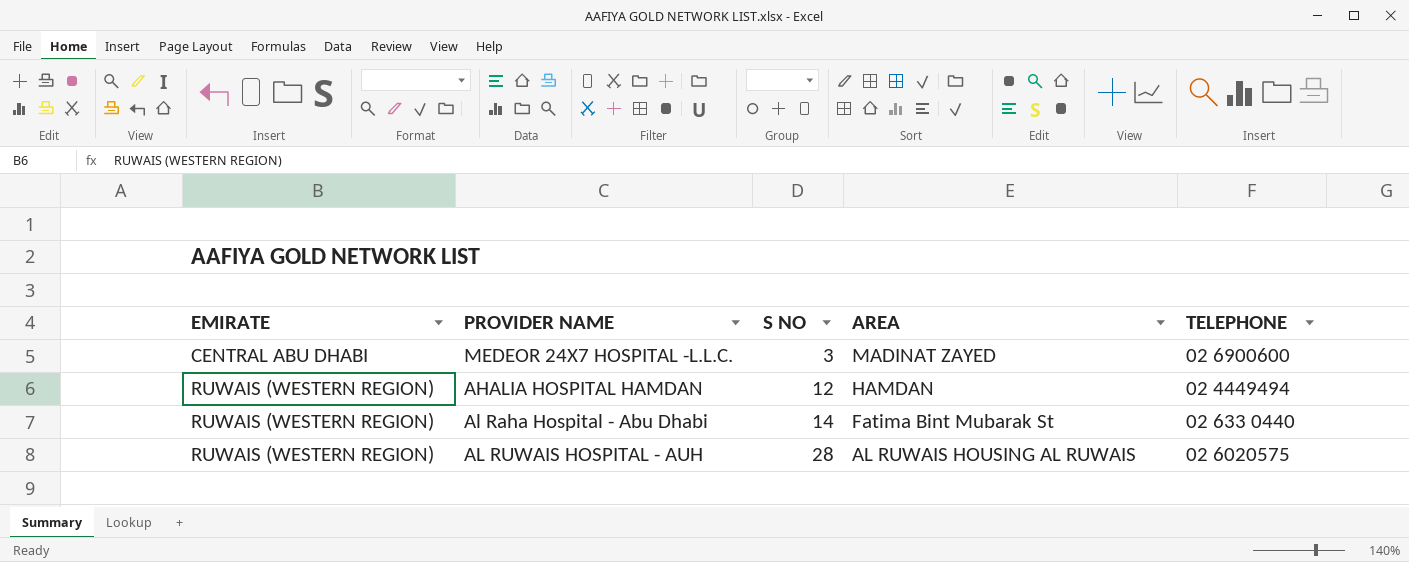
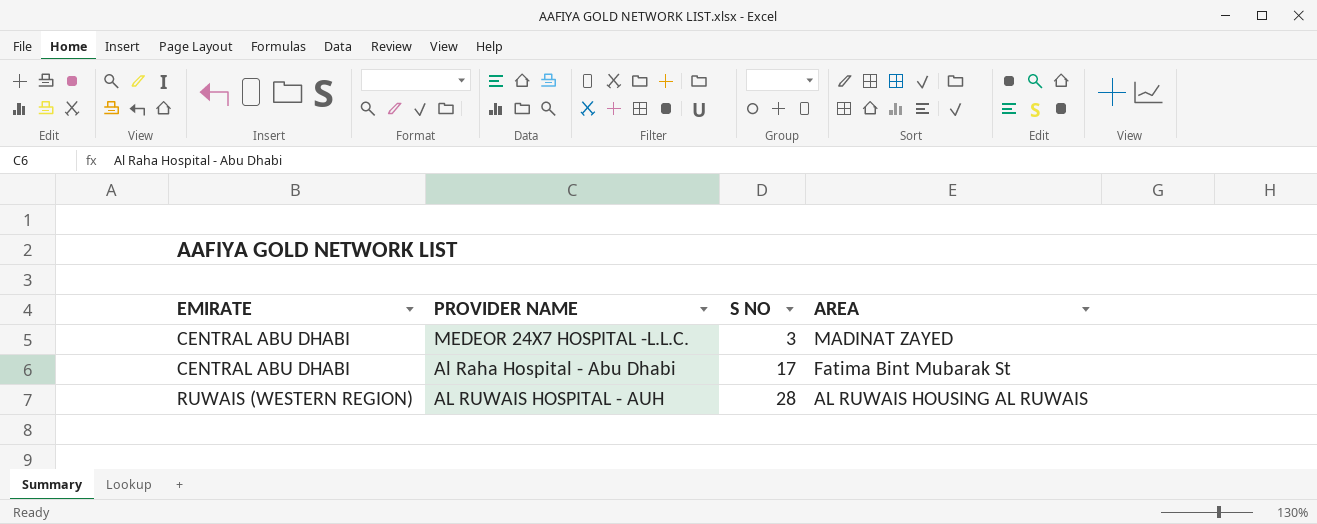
column TELEPHONE | position: 5 -> none
row AHALIA HOSPITAL HAMDAN: RUWAIS (WESTERN REGION) | 12 | HAMDAN | 02 4449494 -> none
Al Raha Hospital - Abu Dhabi | EMIRATE: RUWAIS (WESTERN REGION) -> CENTRAL ABU DHABI
Al Raha Hospital - Abu Dhabi | S NO: 14 -> 17

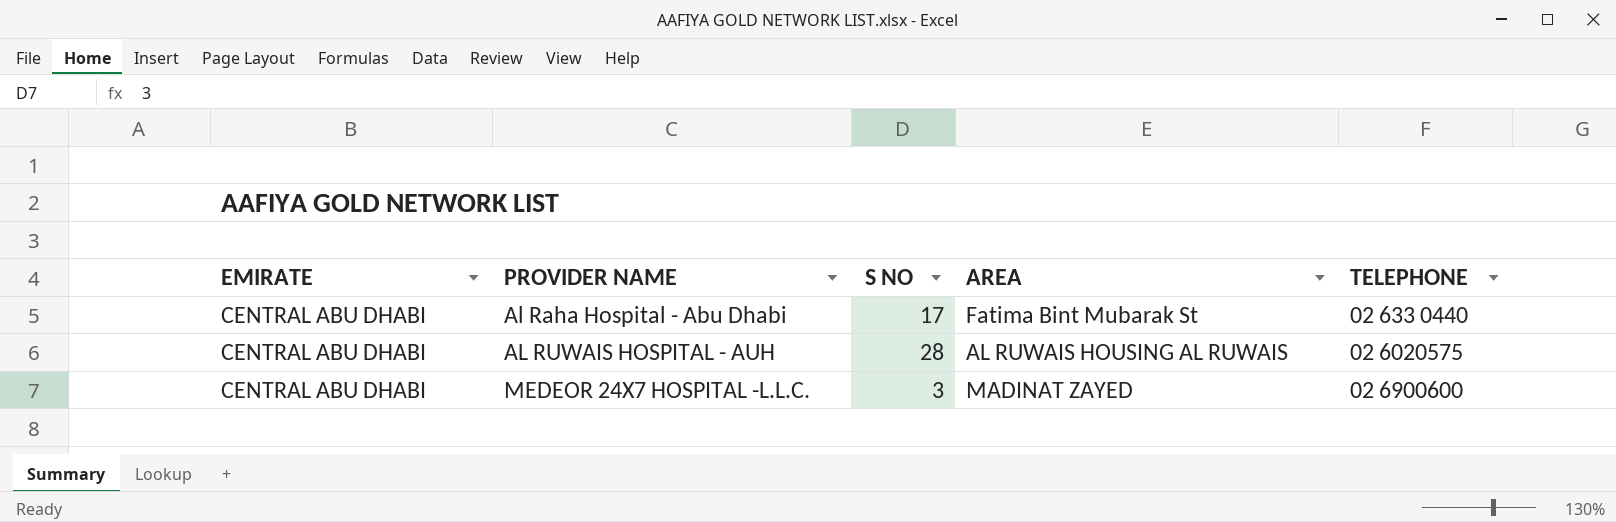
row order: EMIRATE ascending -> PROVIDER NAME ascending
column TELEPHONE | position: none -> 5
AL RUWAIS HOSPITAL - AUH | EMIRATE: RUWAIS (WESTERN REGION) -> CENTRAL ABU DHABI

